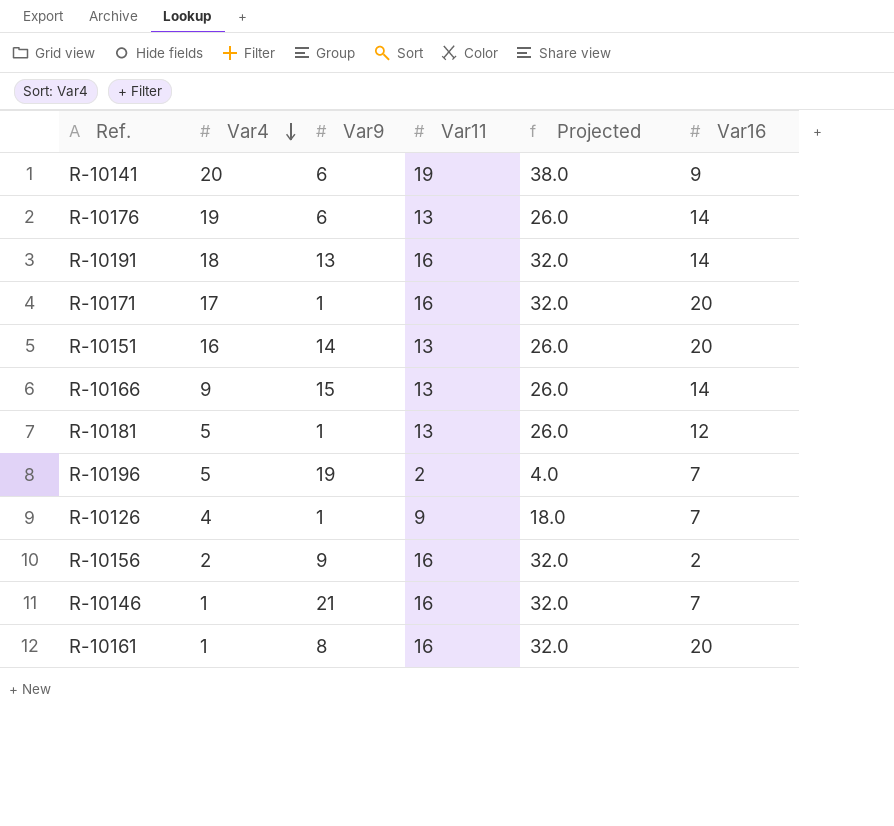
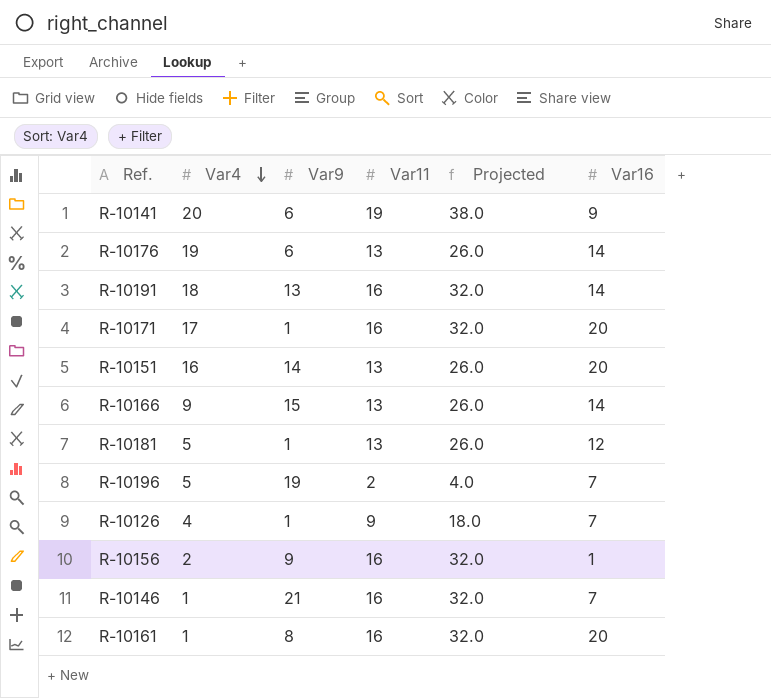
R-10156 | Var16: 2 -> 1

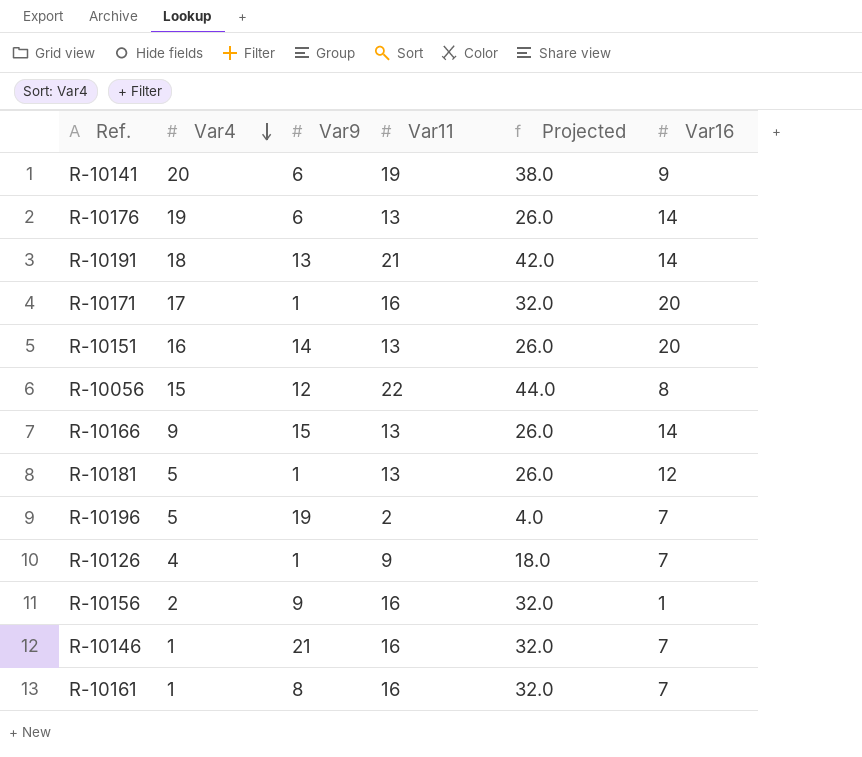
R-10191 | Var11: 16 -> 21
R-10191 | Projected: 32.0 -> 42.0
row R-10056: none -> 15 | 12 | 22 | 44.0 | 8
R-10161 | Var16: 20 -> 7

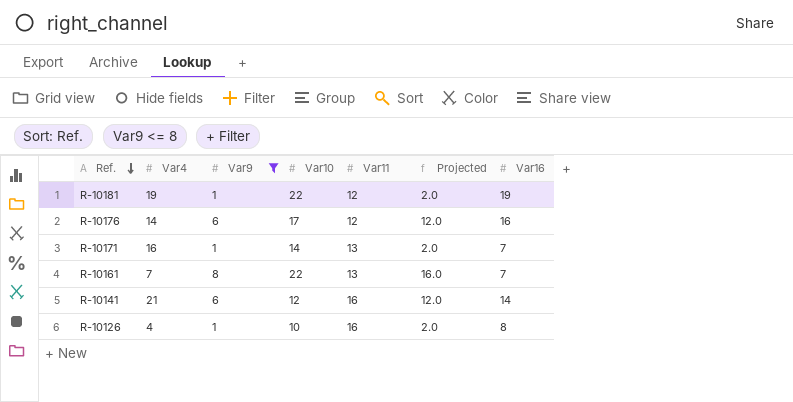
filter: none -> Var9 <= 8
row order: Var4 descending -> Ref. descending
column Var10 | position: none -> 4
column Projected | formula: [Var11] * 2 -> [Var9] * 2
R-10181 | Var4: 5 -> 19
R-10181 | Var11: 13 -> 12
R-10181 | Var16: 12 -> 19
R-10176 | Var4: 19 -> 14
R-10176 | Var11: 13 -> 12
R-10176 | Var16: 14 -> 16
R-10171 | Var4: 17 -> 16
R-10171 | Var11: 16 -> 13
R-10171 | Var16: 20 -> 7
R-10161 | Var4: 1 -> 7
R-10161 | Var11: 16 -> 13
R-10141 | Var4: 20 -> 21
R-10141 | Var11: 19 -> 16
R-10141 | Var16: 9 -> 14
R-10126 | Var11: 9 -> 16
R-10126 | Var16: 7 -> 8

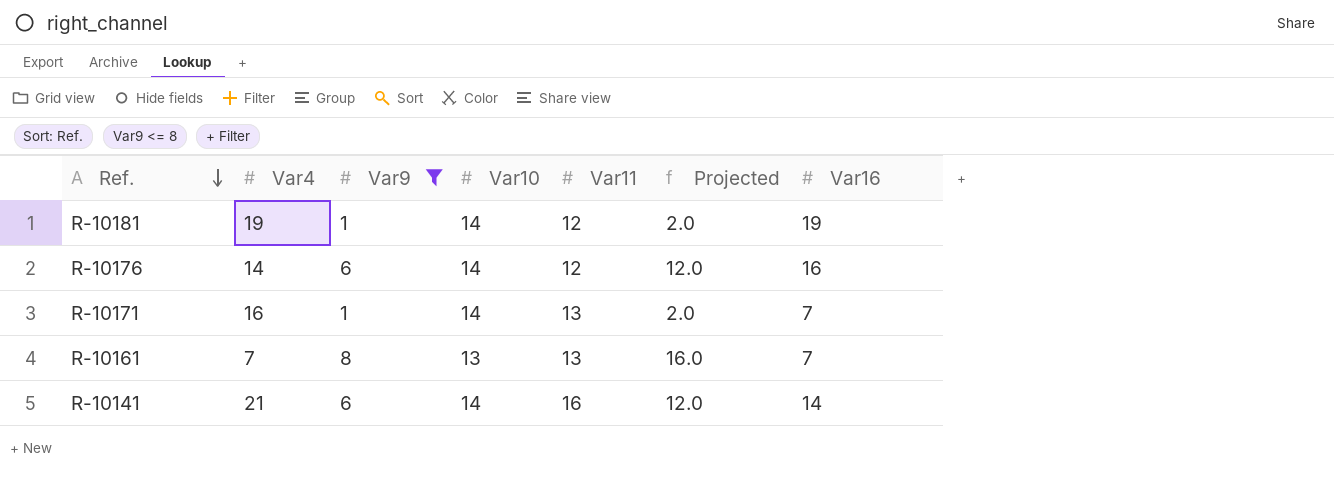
row R-10126: 4 | 1 | 10 | 16 | 2.0 | 8 -> none
R-10181 | Var10: 22 -> 14
R-10176 | Var10: 17 -> 14
R-10161 | Var10: 22 -> 13
R-10141 | Var10: 12 -> 14

